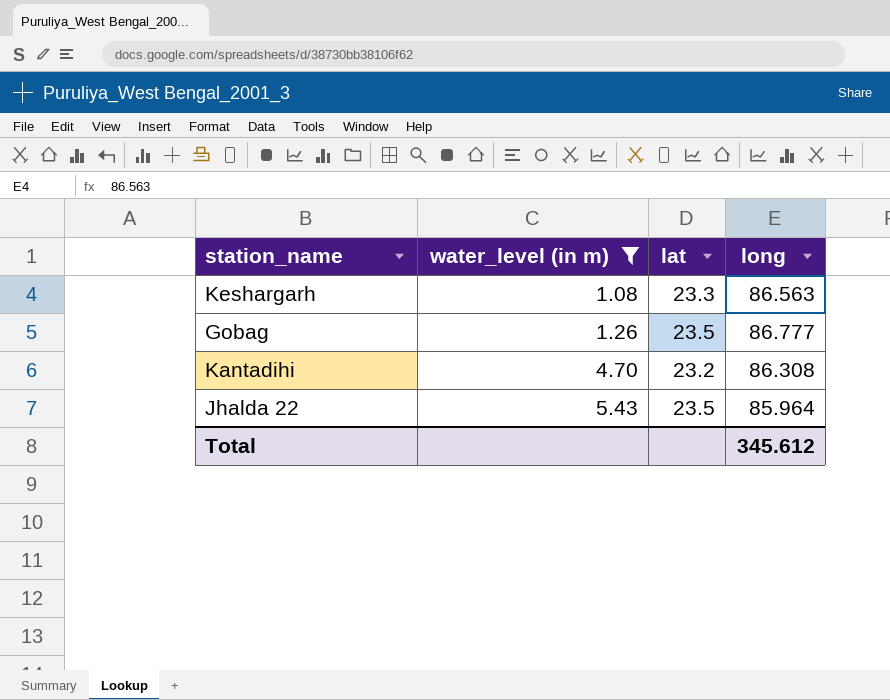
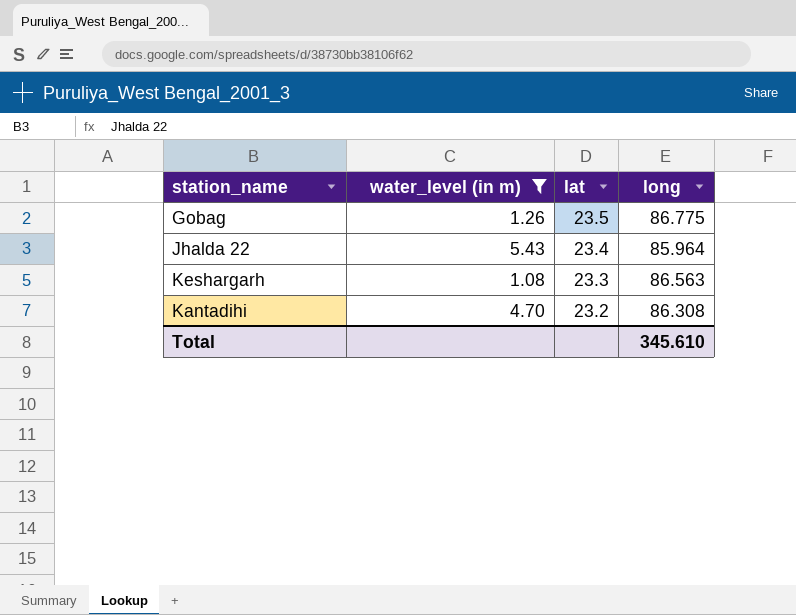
row order: water_level (in m) ascending -> lat descending
Gobag | long: 86.777 -> 86.775
Jhalda 22 | lat: 23.5 -> 23.4
Total | long: 345.612 -> 345.610

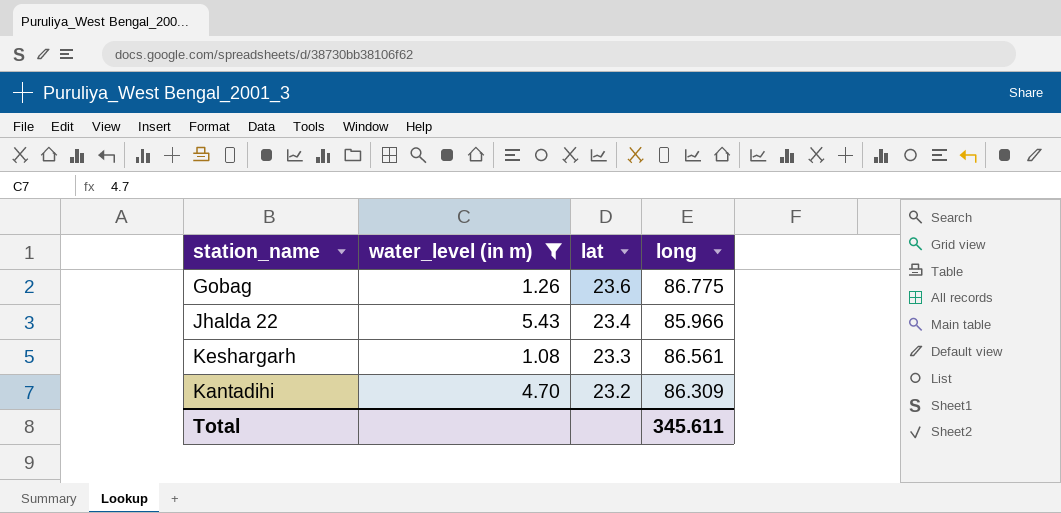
Gobag | lat: 23.5 -> 23.6
Jhalda 22 | long: 85.964 -> 85.966
Keshargarh | long: 86.563 -> 86.561
Kantadihi | long: 86.308 -> 86.309
Total | long: 345.610 -> 345.611

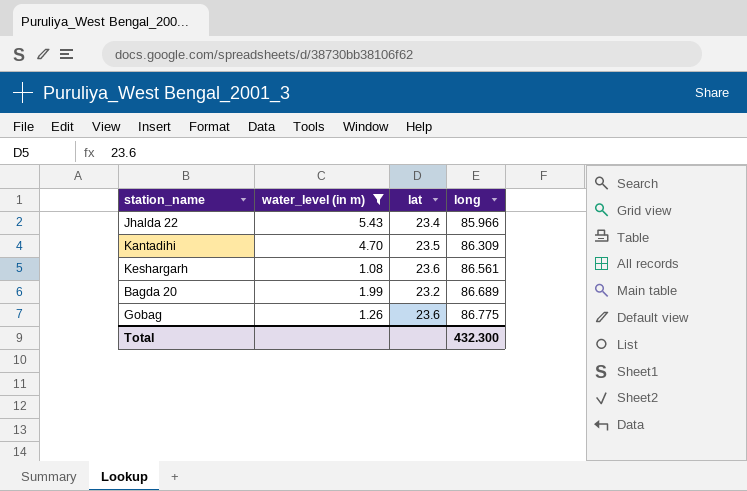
row order: lat descending -> long ascending
Kantadihi | lat: 23.2 -> 23.5
Keshargarh | lat: 23.3 -> 23.6
row Bagda 20: none -> 1.99 | 23.2 | 86.689
Total | long: 345.611 -> 432.300

